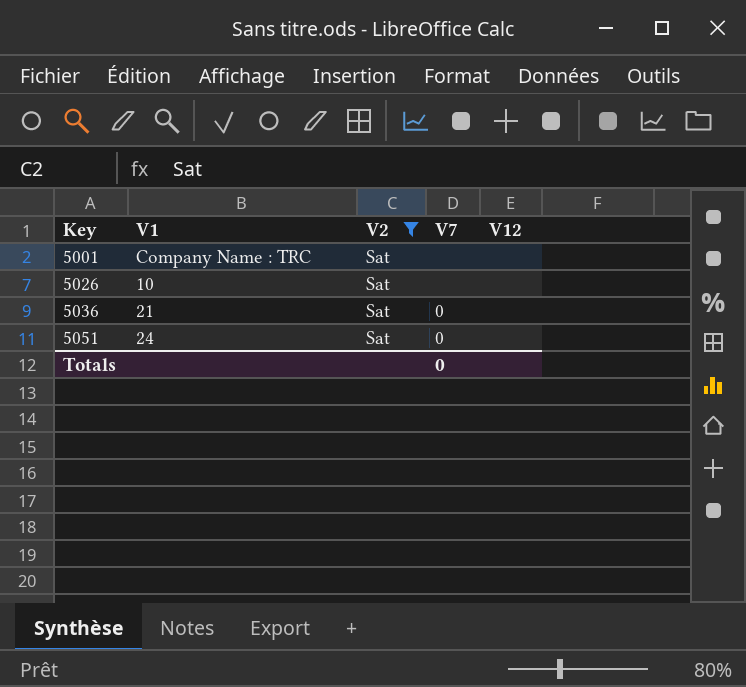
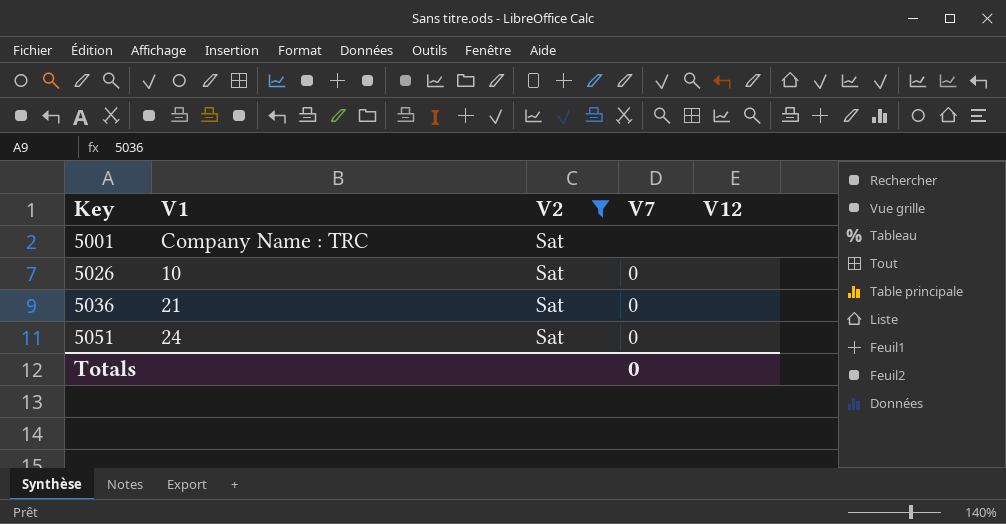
5026 | V7: none -> 0

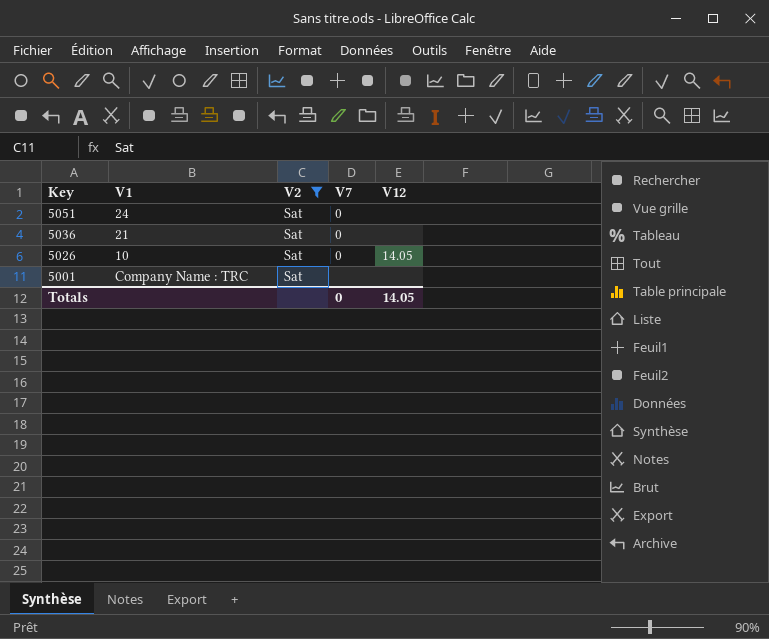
row order: Key ascending -> Key descending
5026 | V12: none -> 14.05
Totals | V12: none -> 14.05

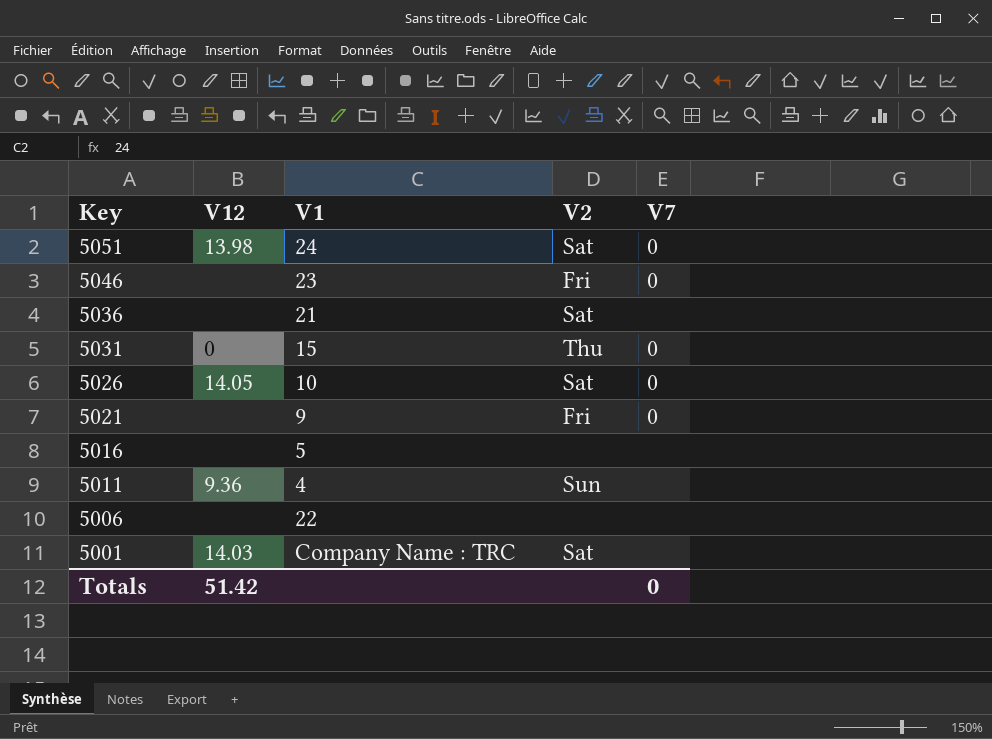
filter: V2 = Sat -> none
column V12 | position: 5 -> 2
5051 | V12: none -> 13.98
5036 | V7: 0 -> none
5001 | V12: none -> 14.03
Totals | V12: 14.05 -> 51.42

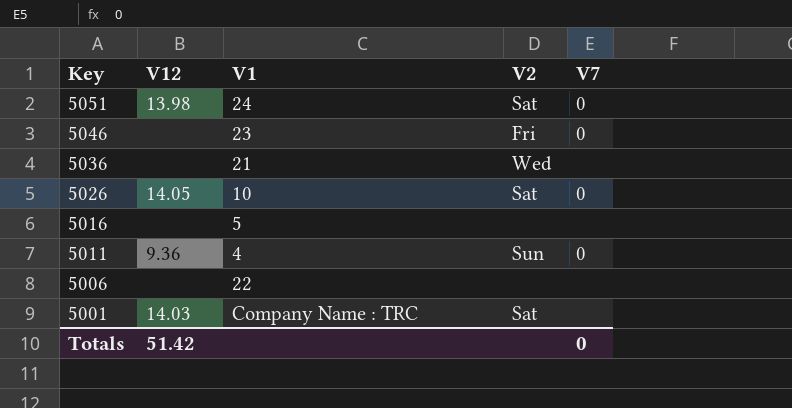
row 5031: 0 | 15 | Thu | 0 -> none
row 5021: none | 9 | Fri | 0 -> none
5036 | V2: Sat -> Wed
5011 | V7: none -> 0

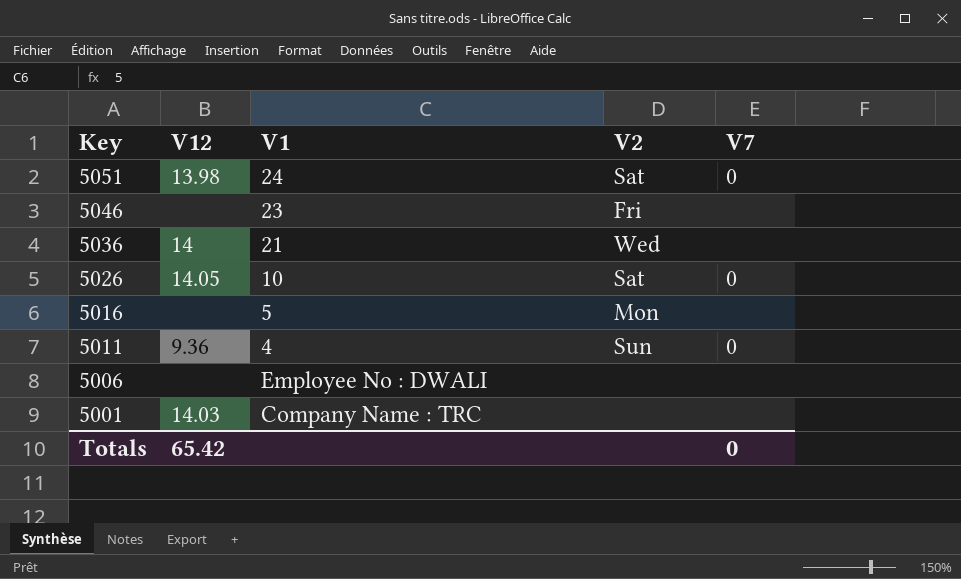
5046 | V7: 0 -> none
5036 | V12: none -> 14
5016 | V2: none -> Mon
5006 | V1: 22 -> Employee No : DWALI
5001 | V2: Sat -> none
Totals | V12: 51.42 -> 65.42

